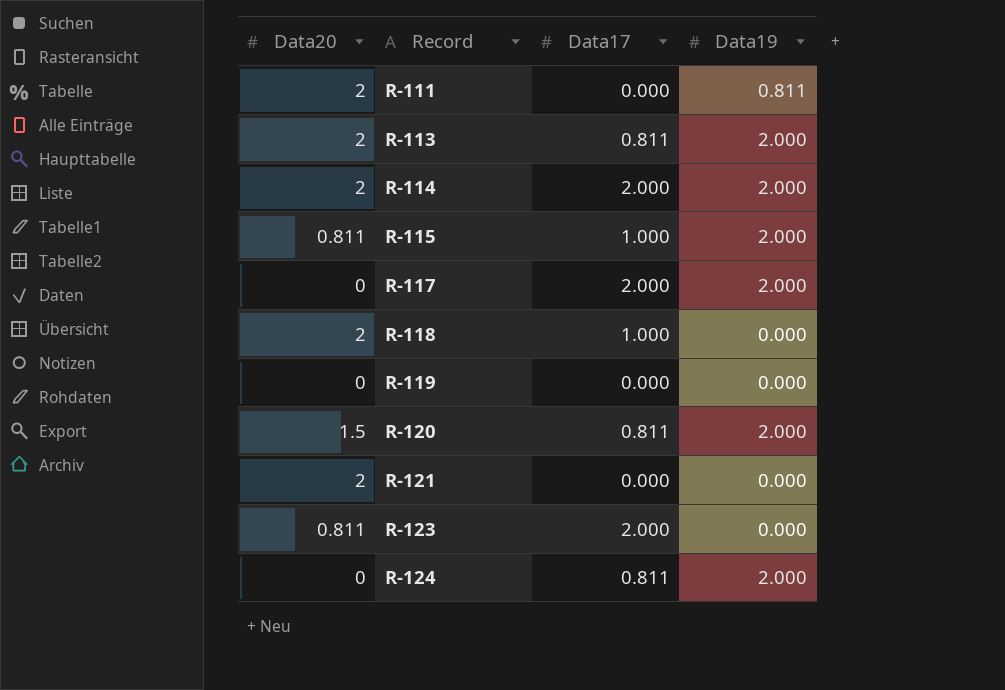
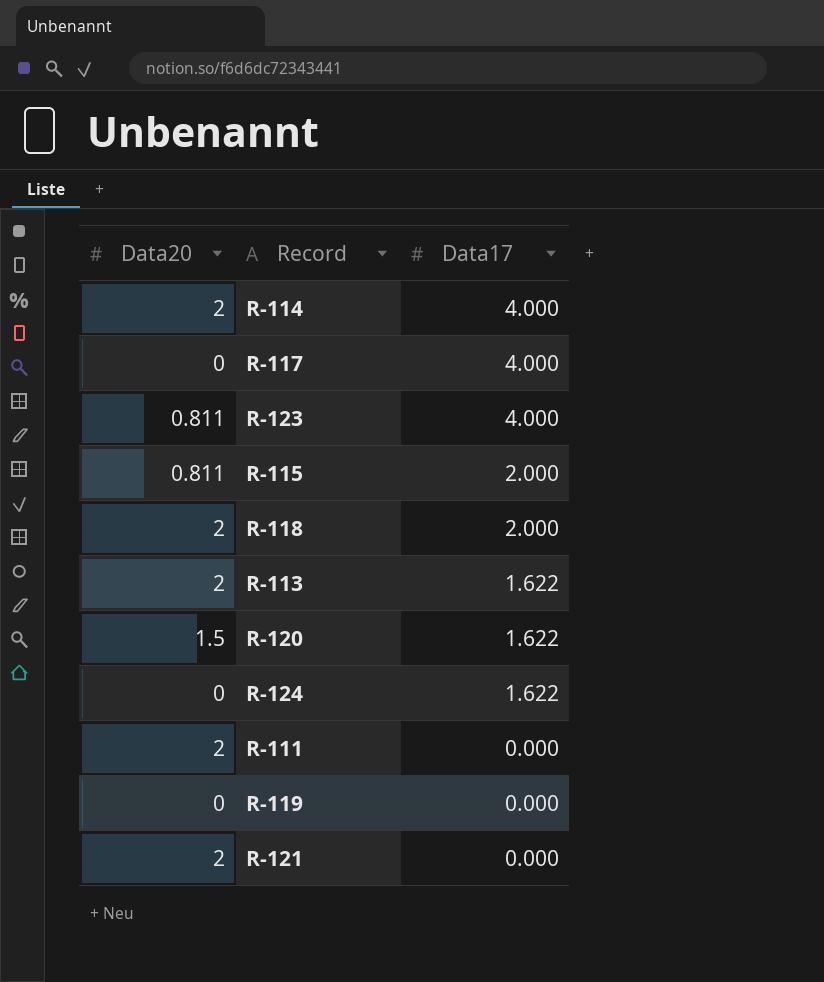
row order: Record ascending -> Data17 descending
column Data19 | position: 4 -> none
R-114 | Data17: 2.000 -> 4.000
R-117 | Data17: 2.000 -> 4.000
R-123 | Data17: 2.000 -> 4.000
R-115 | Data17: 1.000 -> 2.000
R-118 | Data17: 1.000 -> 2.000
R-113 | Data17: 0.811 -> 1.622
R-120 | Data17: 0.811 -> 1.622
R-124 | Data17: 0.811 -> 1.622

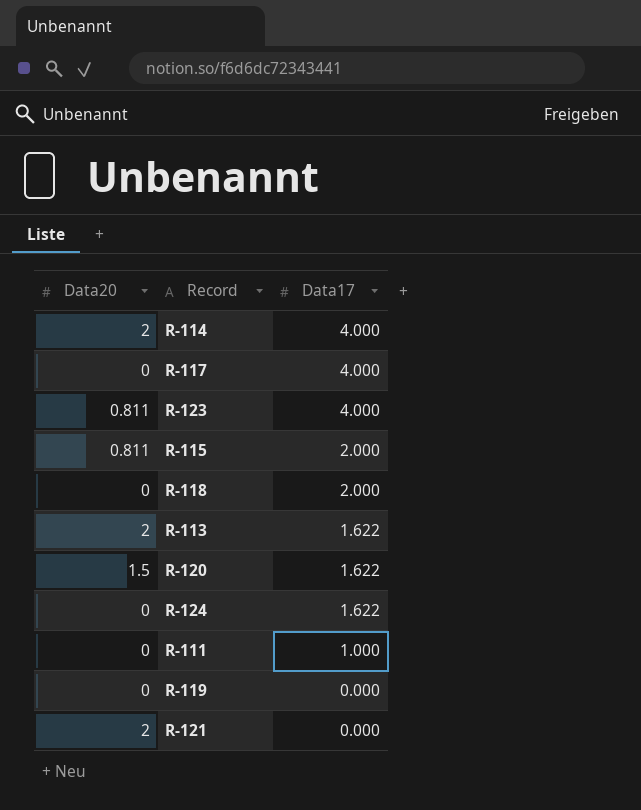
R-118 | Data20: 2 -> 0
R-111 | Data20: 2 -> 0
R-111 | Data17: 0.000 -> 1.000

